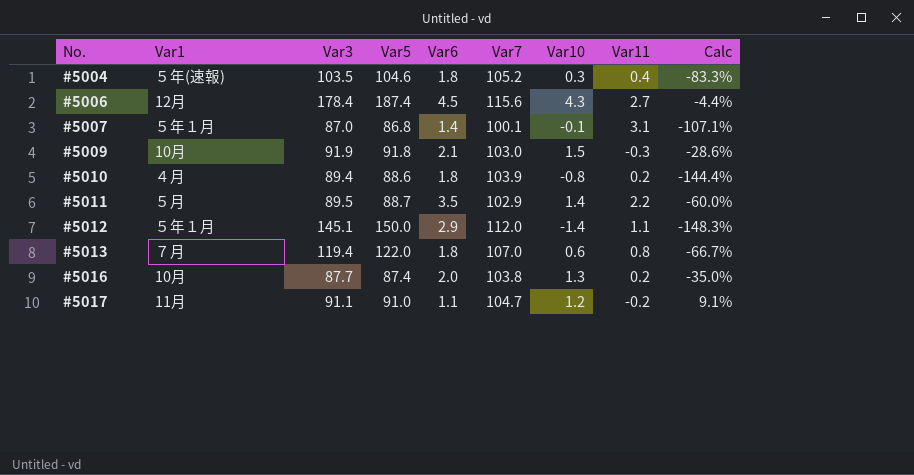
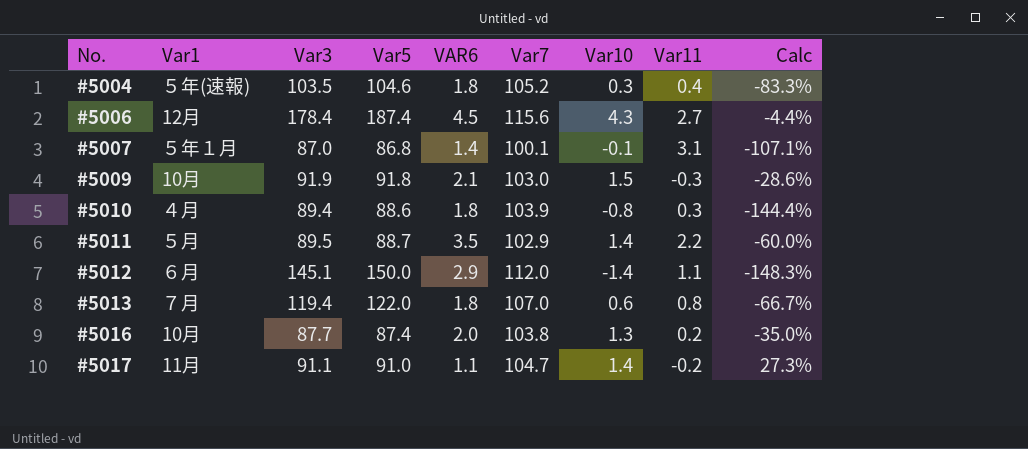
column name: Var6 -> VAR6
#5010 | Var11: 0.2 -> 0.3
#5012 | Var1: ５年１月 -> ６月
#5017 | Var10: 1.2 -> 1.4
#5017 | Calc: 9.1% -> 27.3%

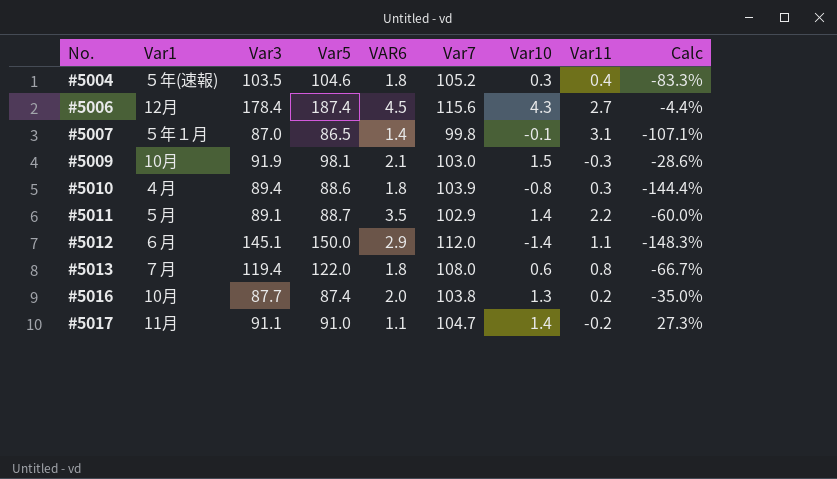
#5007 | Var5: 86.8 -> 86.5
#5007 | Var7: 100.1 -> 99.8
#5009 | Var5: 91.8 -> 98.1
#5011 | Var3: 89.5 -> 89.1
#5013 | Var7: 107.0 -> 108.0

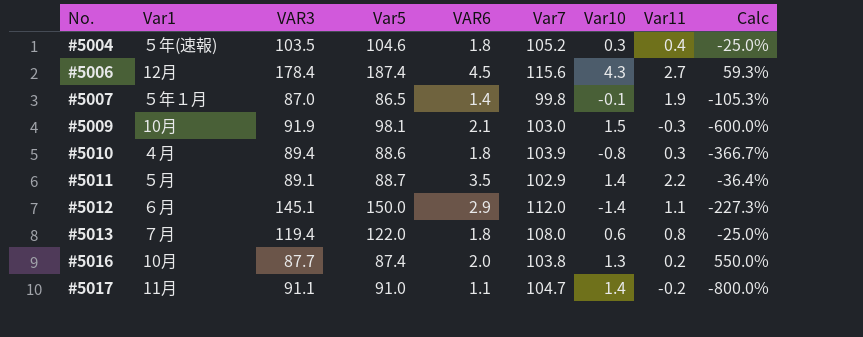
column name: Var3 -> VAR3
column Calc | formula: ([Var10] - [VAR6]) / [VAR6] -> ([Var10] - [Var11]) / [Var11]
#5007 | Var11: 3.1 -> 1.9

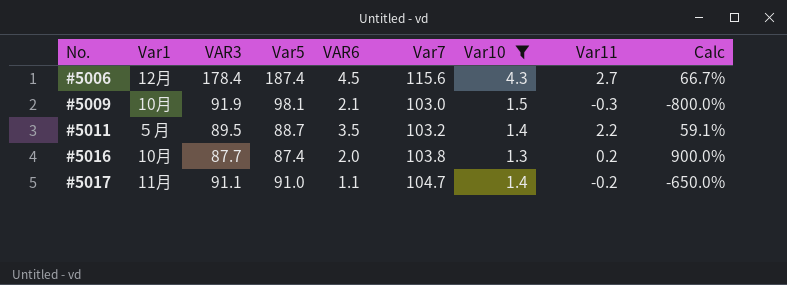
filter: none -> Var10 >= 1.3
column Calc | formula: ([Var10] - [Var11]) / [Var11] -> ([VAR6] - [Var11]) / [Var11]
#5011 | VAR3: 89.1 -> 89.5
#5011 | Var7: 102.9 -> 103.2

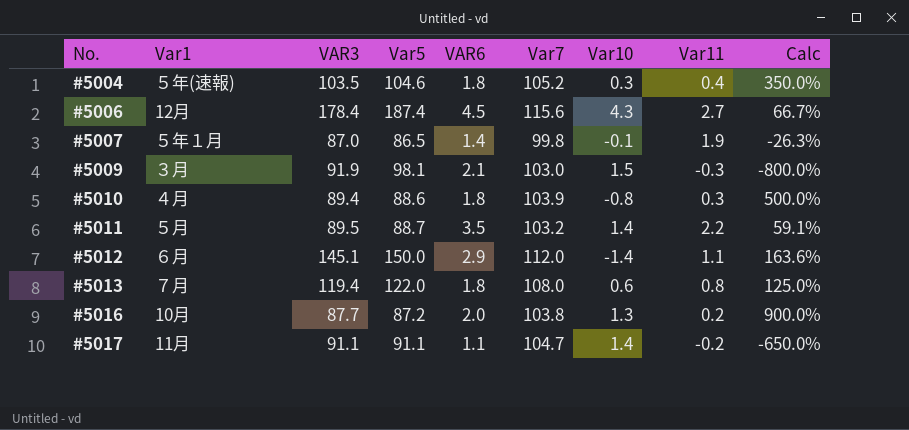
filter: Var10 >= 1.3 -> none
#5009 | Var1: 10月 -> ３月
#5016 | Var5: 87.4 -> 87.2
#5017 | Var5: 91.0 -> 91.1

